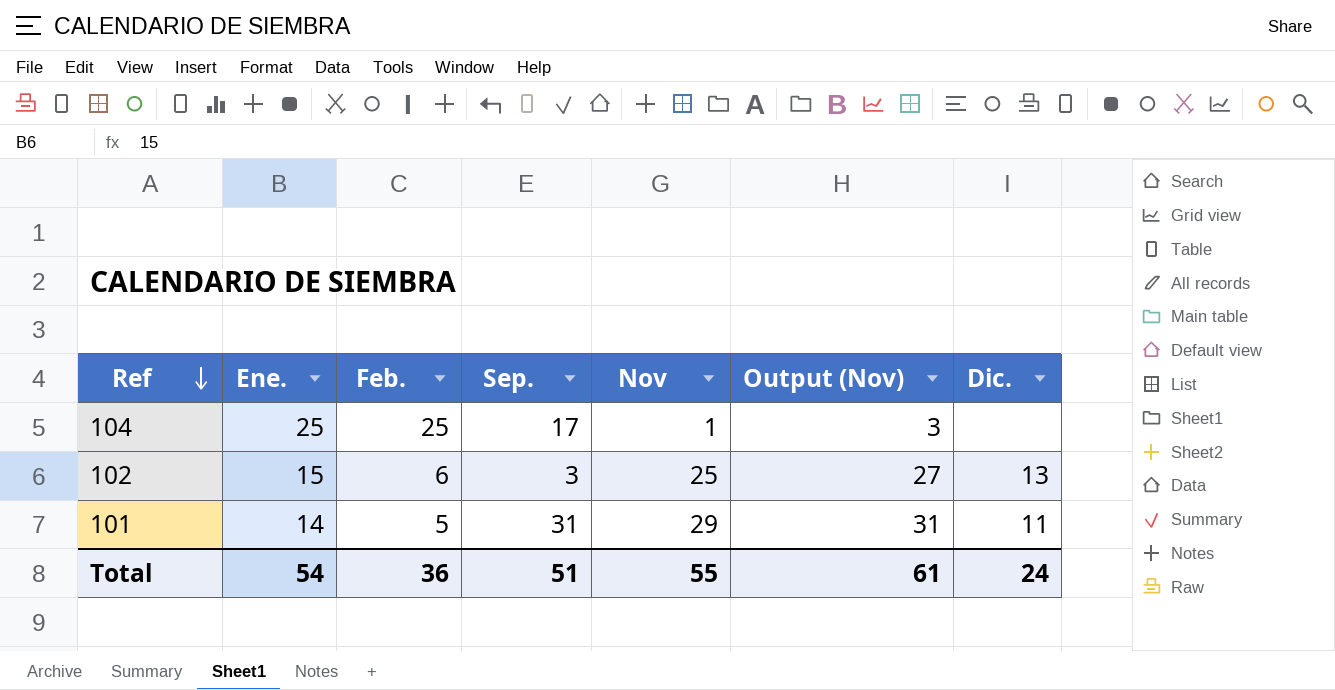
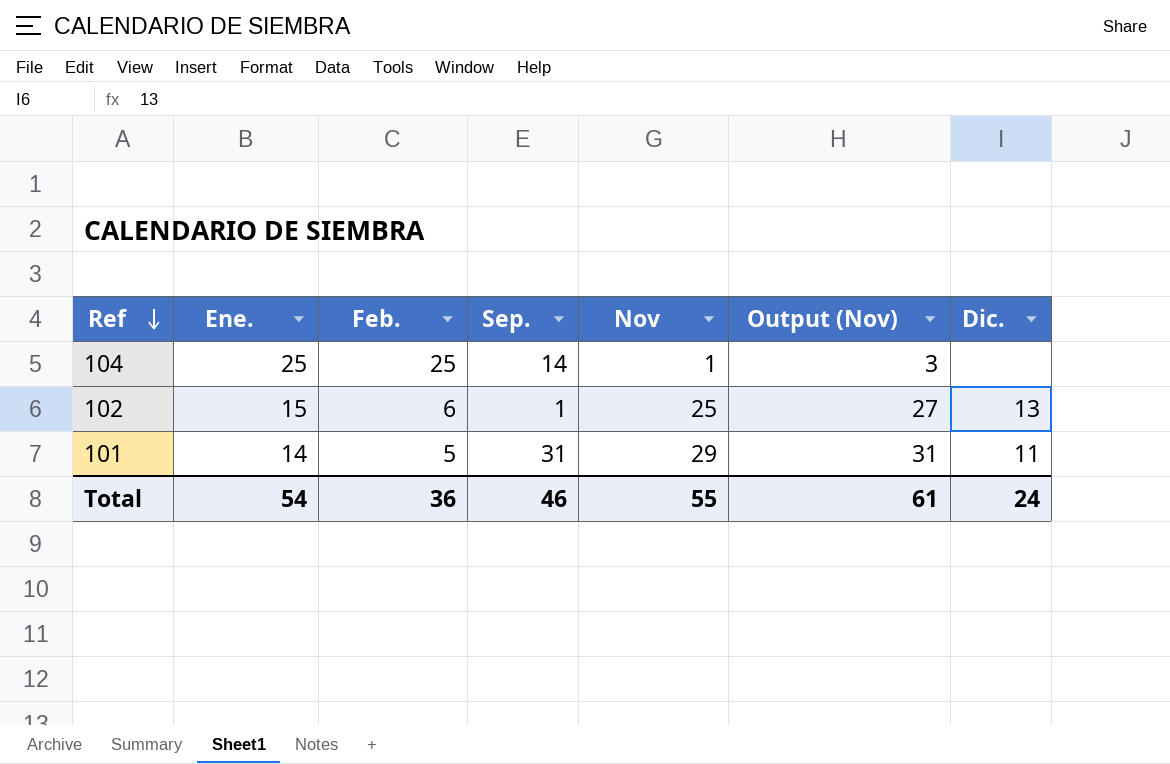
104 | Sep.: 17 -> 14
102 | Sep.: 3 -> 1
Total | Sep.: 51 -> 46

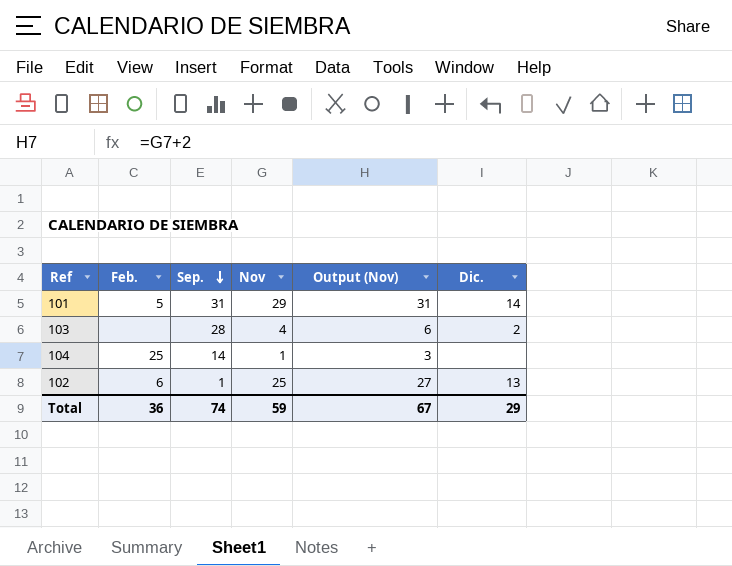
row order: Ref descending -> Sep. descending
column Ene. | position: 2 -> none
101 | Dic.: 11 -> 14
row 103: none -> none | 28 | 4 | 6 | 2
Total | Sep.: 46 -> 74
Total | Nov: 55 -> 59
Total | Output (Nov): 61 -> 67
Total | Dic.: 24 -> 29

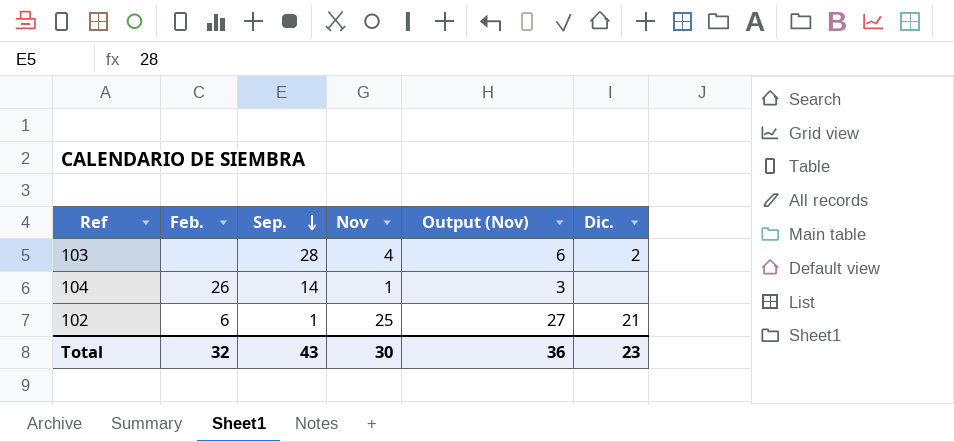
row 101: 5 | 31 | 29 | 31 | 14 -> none
104 | Feb.: 25 -> 26
102 | Dic.: 13 -> 21
Total | Feb.: 36 -> 32
Total | Sep.: 74 -> 43
Total | Nov: 59 -> 30
Total | Output (Nov): 67 -> 36
Total | Dic.: 29 -> 23

